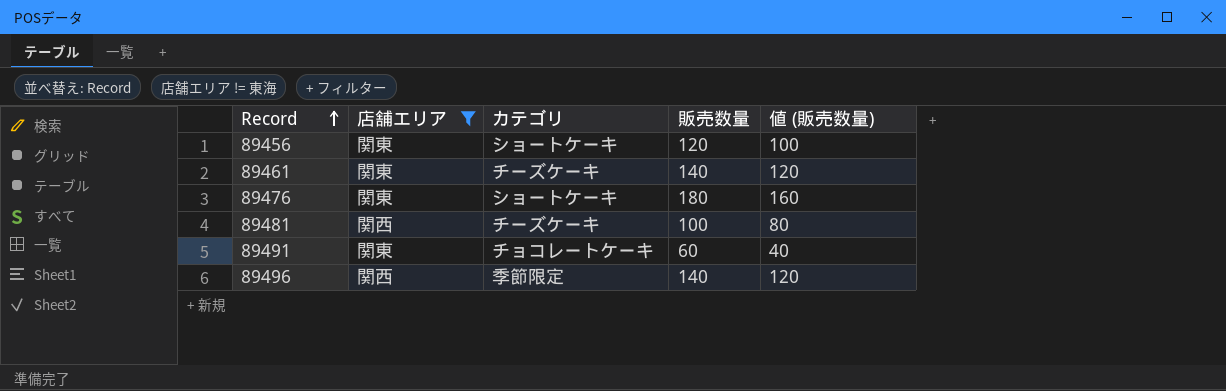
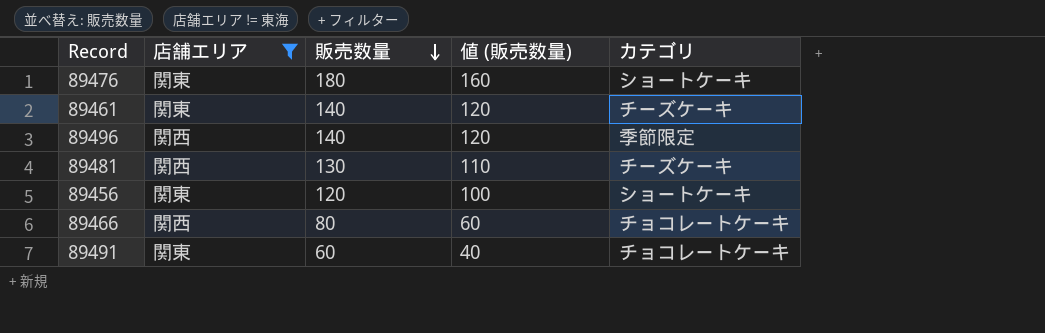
row order: Record ascending -> 販売数量 descending
column カテゴリ | position: 3 -> 5
89481 | 販売数量: 100 -> 130
89481 | 値 (販売数量): 80 -> 110
row 89466: none -> 関西 | 80 | 60 | チョコレートケーキ

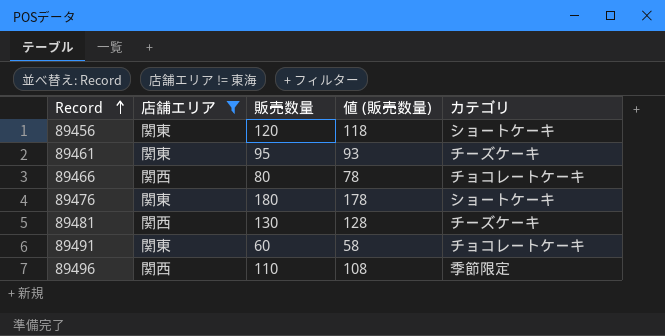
row order: 販売数量 descending -> Record ascending
column 値 (販売数量) | formula: [販売数量] - 20 -> [販売数量] - 2
89461 | 販売数量: 140 -> 95
89496 | 販売数量: 140 -> 110

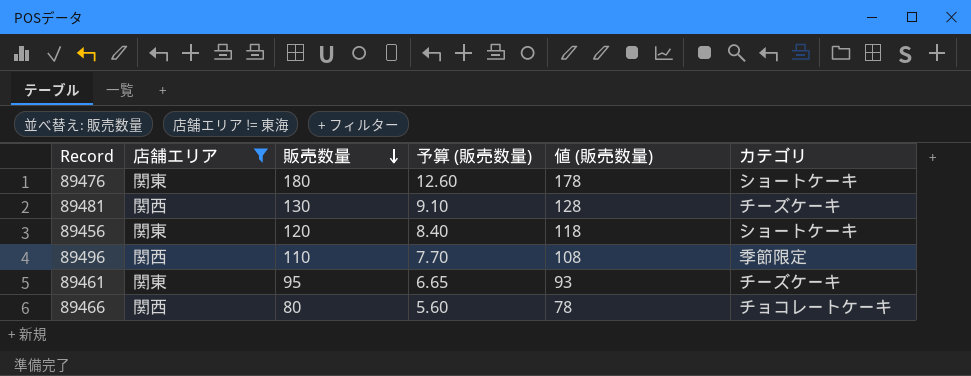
row order: Record ascending -> 販売数量 descending
column 予算 (販売数量) | formula: none -> [販売数量] * 0.07
row 89491: 関東 | 60 | 58 | チョコレートケーキ -> none

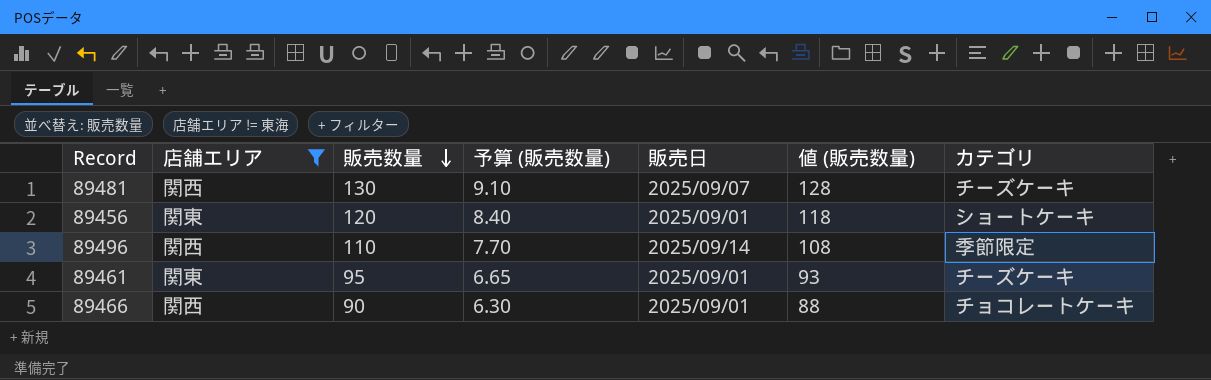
column 販売日 | position: none -> 5
row 89476: 関東 | 180 | 12.60 | 178 | ショートケーキ -> none
89466 | 販売数量: 80 -> 90
89466 | 予算 (販売数量): 5.60 -> 6.30
89466 | 値 (販売数量): 78 -> 88

